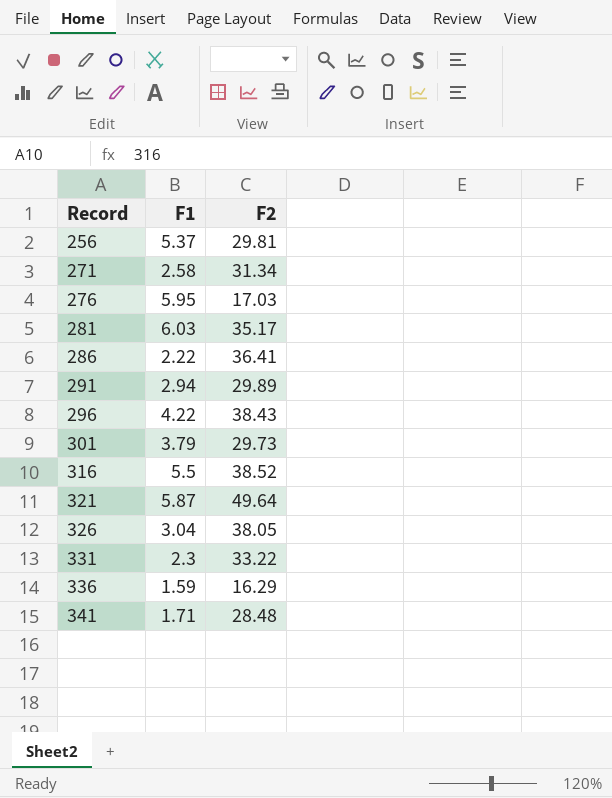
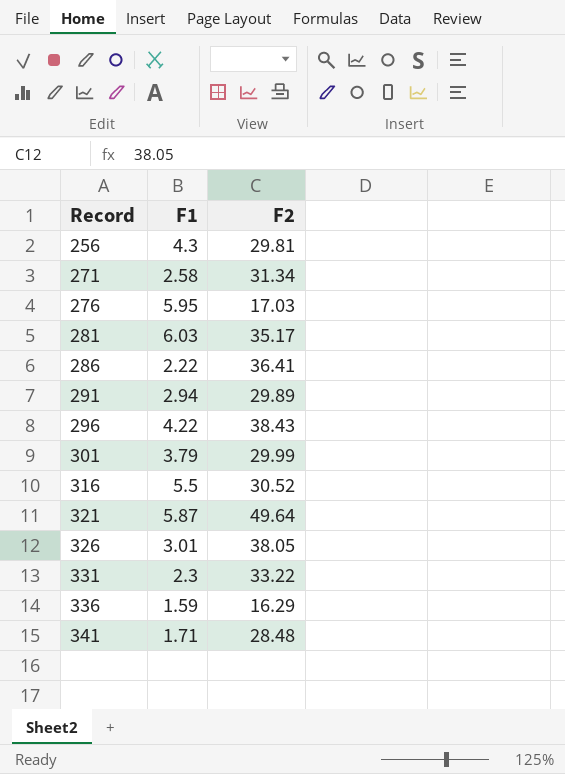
256 | F1: 5.37 -> 4.3
301 | F2: 29.73 -> 29.99
316 | F2: 38.52 -> 30.52
326 | F1: 3.04 -> 3.01

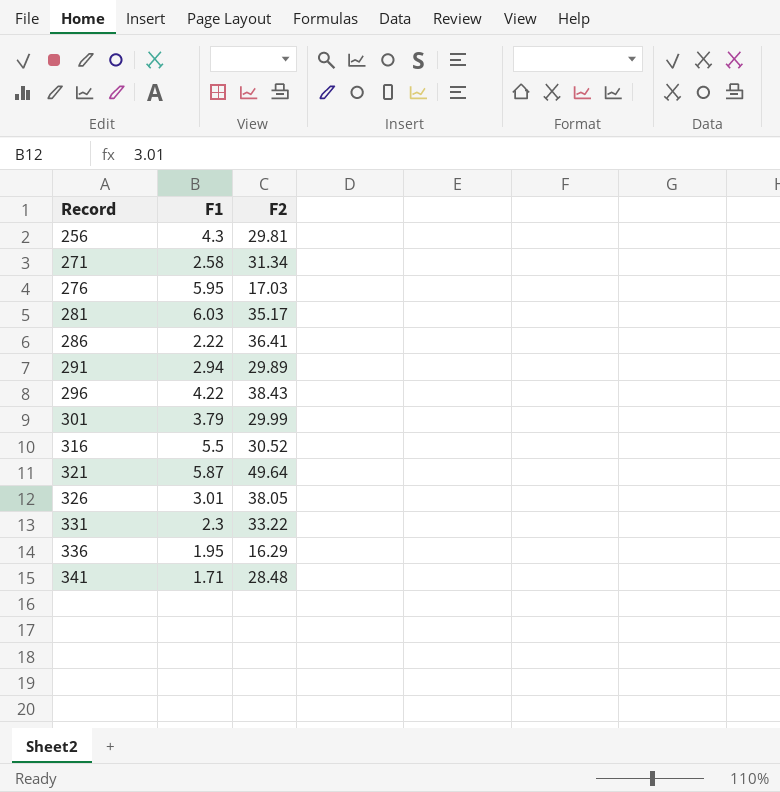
336 | F1: 1.59 -> 1.95

